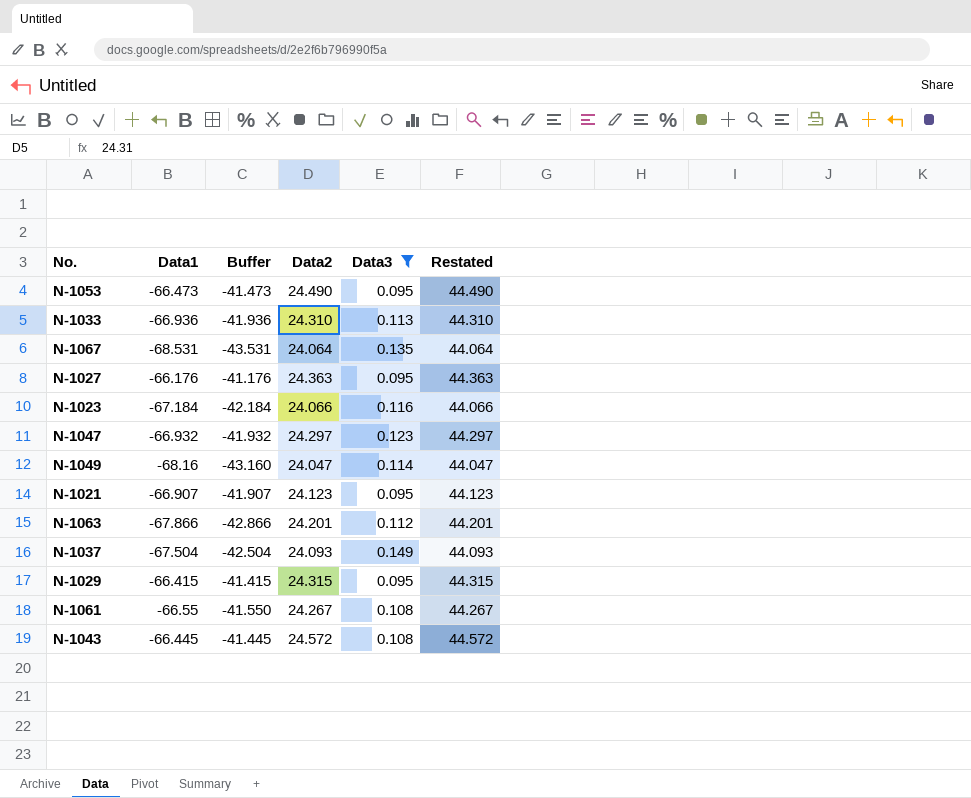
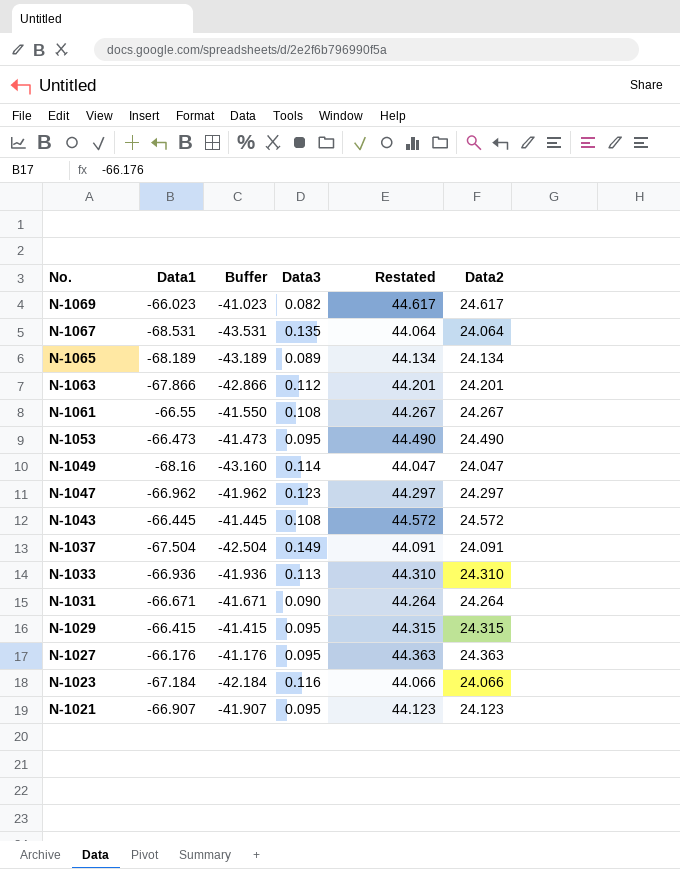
filter: Data3 >= 0.095 -> none
row order: none -> No. descending
column Data2 | position: 4 -> 6
N-1047 | Data1: -66.932 -> -66.962
N-1047 | Buffer: -41.932 -> -41.962
N-1037 | Restated: 44.093 -> 44.091
N-1037 | Data2: 24.093 -> 24.091

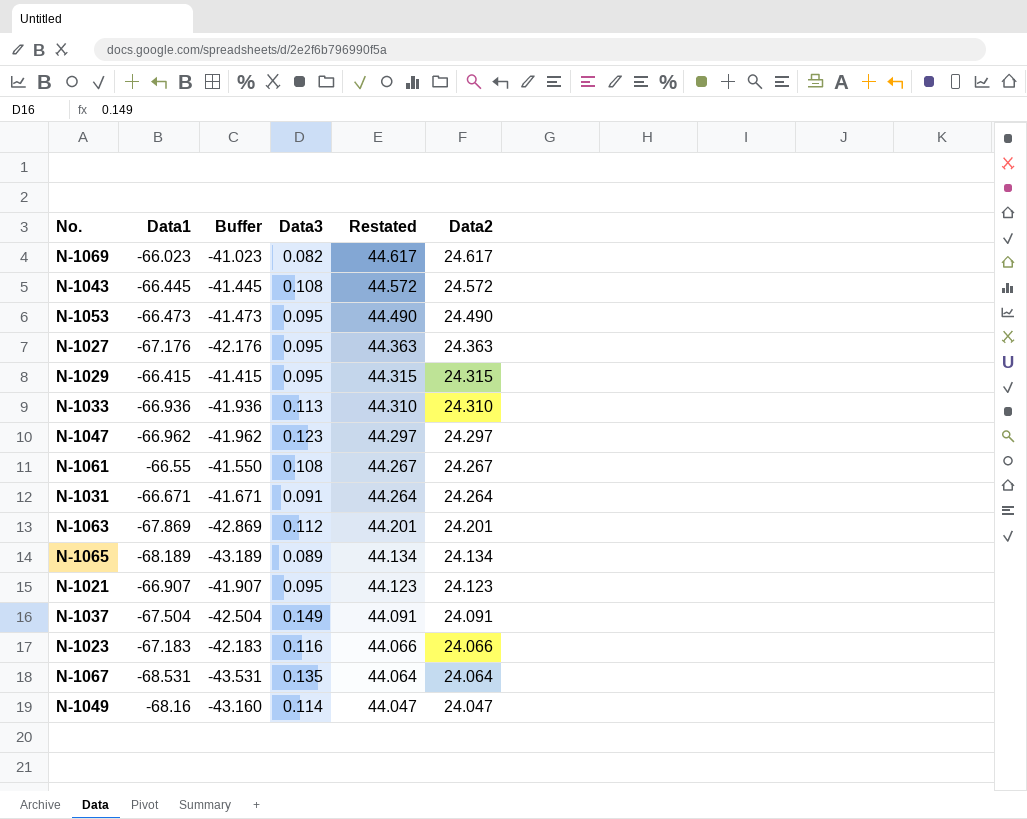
row order: No. descending -> Restated descending
N-1027 | Data1: -66.176 -> -67.176
N-1027 | Buffer: -41.176 -> -42.176
N-1031 | Data3: 0.090 -> 0.091
N-1063 | Data1: -67.866 -> -67.869
N-1063 | Buffer: -42.866 -> -42.869
N-1023 | Data1: -67.184 -> -67.183
N-1023 | Buffer: -42.184 -> -42.183

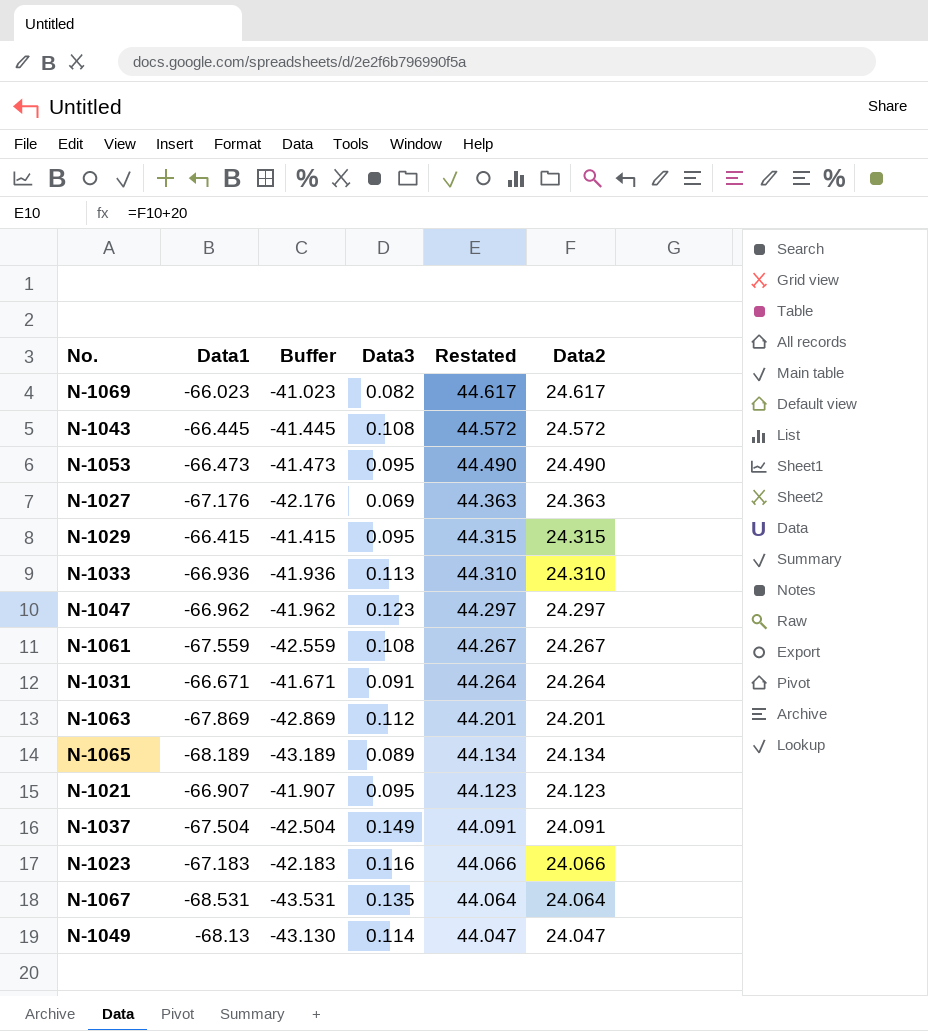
N-1027 | Data3: 0.095 -> 0.069
N-1061 | Data1: -66.55 -> -67.559
N-1061 | Buffer: -41.550 -> -42.559
N-1049 | Data1: -68.16 -> -68.13
N-1049 | Buffer: -43.160 -> -43.130

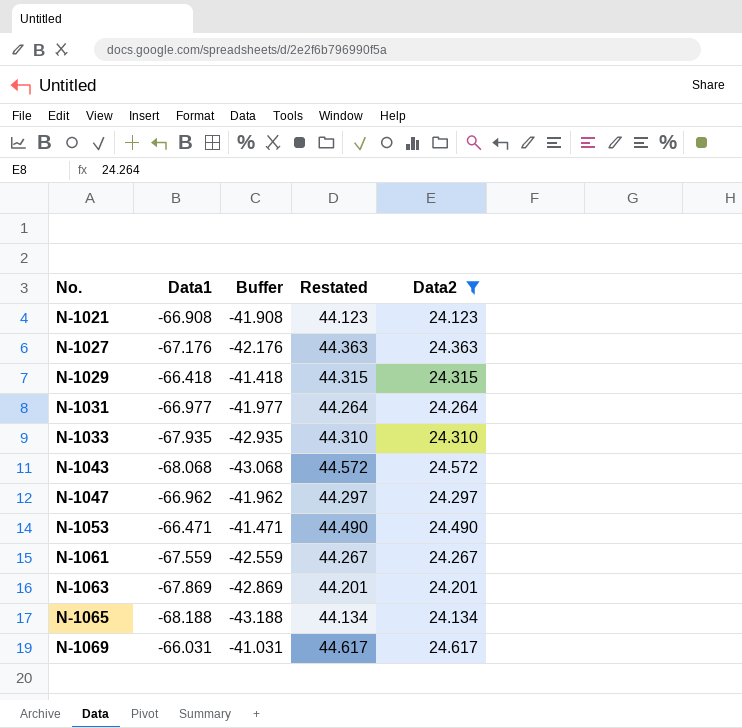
filter: none -> Data2 >= 24.123
row order: Restated descending -> No. ascending
column Data3 | position: 4 -> none
N-1021 | Data1: -66.907 -> -66.908
N-1021 | Buffer: -41.907 -> -41.908
N-1029 | Data1: -66.415 -> -66.418
N-1029 | Buffer: -41.415 -> -41.418
N-1031 | Data1: -66.671 -> -66.977
N-1031 | Buffer: -41.671 -> -41.977
N-1033 | Data1: -66.936 -> -67.935
N-1033 | Buffer: -41.936 -> -42.935
N-1043 | Data1: -66.445 -> -68.068
N-1043 | Buffer: -41.445 -> -43.068
N-1053 | Data1: -66.473 -> -66.471
N-1053 | Buffer: -41.473 -> -41.471
N-1065 | Data1: -68.189 -> -68.188
N-1065 | Buffer: -43.189 -> -43.188
N-1069 | Data1: -66.023 -> -66.031
N-1069 | Buffer: -41.023 -> -41.031

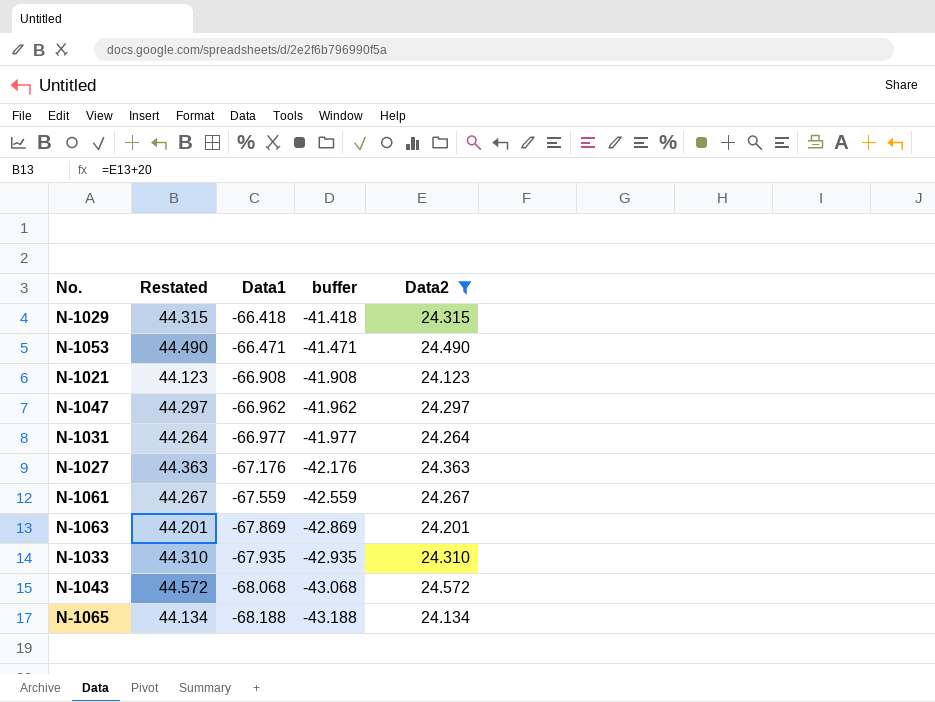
row order: No. ascending -> Data1 descending
column Restated | position: 4 -> 2
column name: Buffer -> buffer
row N-1069: -66.031 | -41.031 | 44.617 | 24.617 -> none

